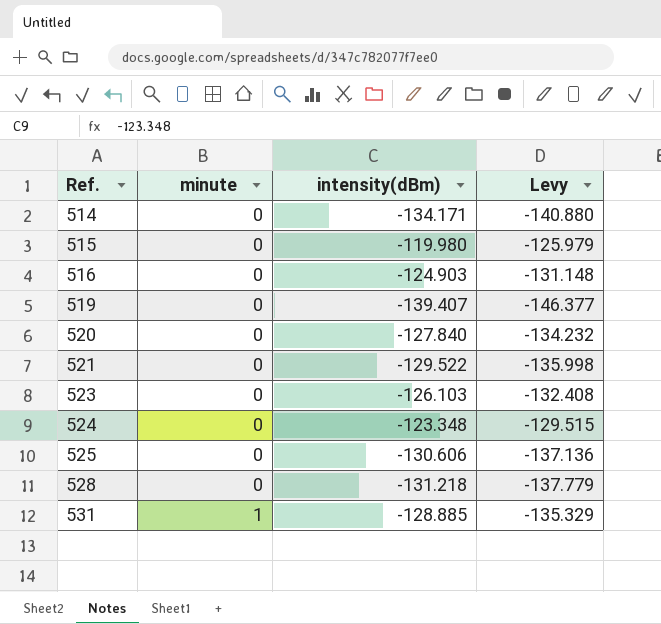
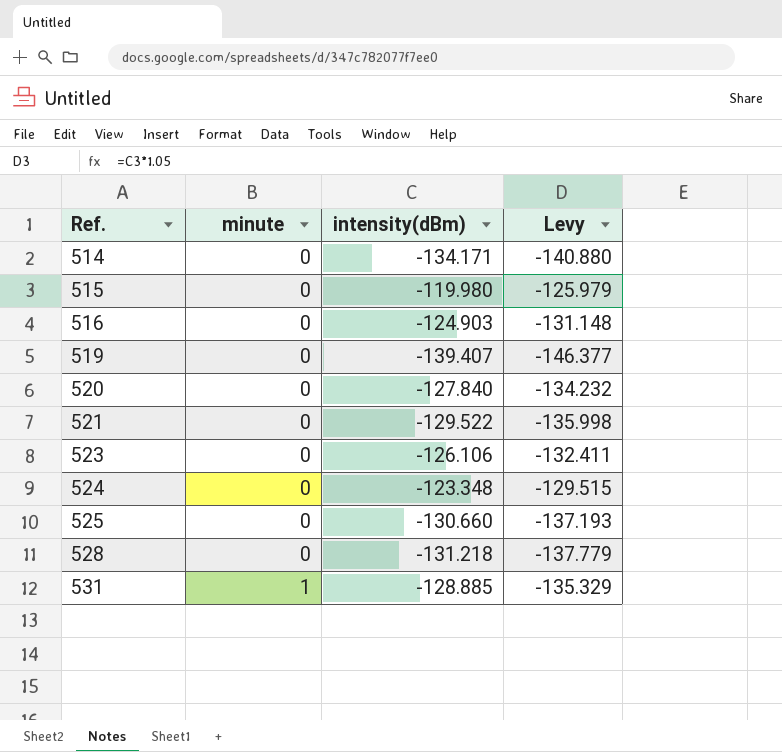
523 | intensity(dBm): -126.103 -> -126.106
523 | Levy: -132.408 -> -132.411
525 | intensity(dBm): -130.606 -> -130.660
525 | Levy: -137.136 -> -137.193

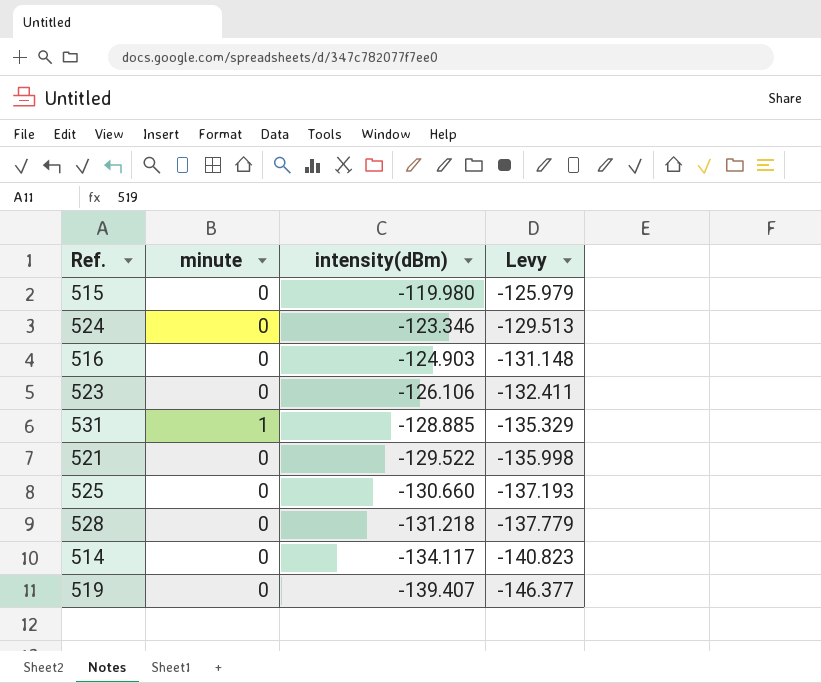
row order: Ref. ascending -> intensity(dBm) descending
row 520: 0 | -127.840 | -134.232 -> none
524 | intensity(dBm): -123.348 -> -123.346
524 | Levy: -129.515 -> -129.513
514 | intensity(dBm): -134.171 -> -134.117
514 | Levy: -140.880 -> -140.823

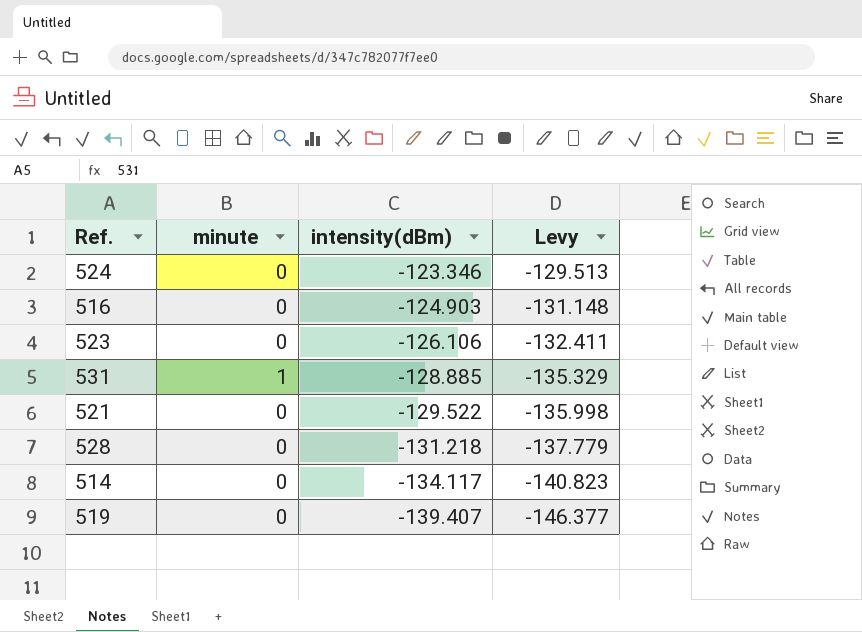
row 515: 0 | -119.980 | -125.979 -> none
row 525: 0 | -130.660 | -137.193 -> none

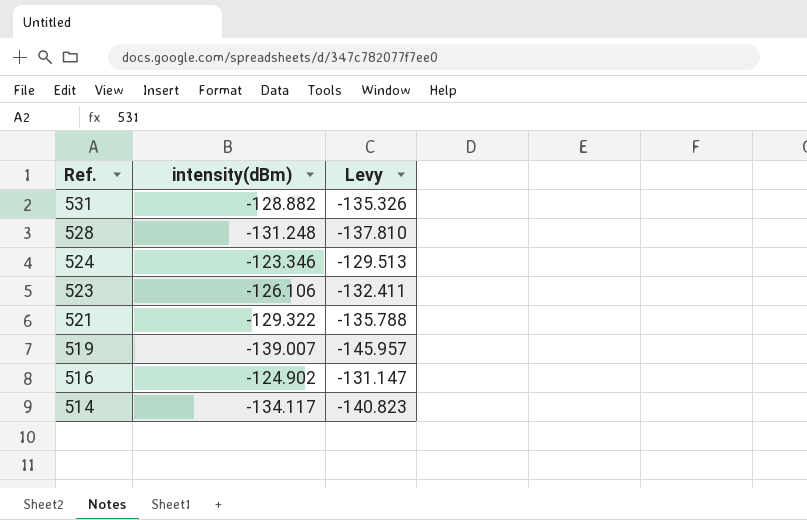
row order: intensity(dBm) descending -> Ref. descending
column minute | position: 2 -> none
531 | intensity(dBm): -128.885 -> -128.882
531 | Levy: -135.329 -> -135.326
528 | intensity(dBm): -131.218 -> -131.248
528 | Levy: -137.779 -> -137.810
521 | intensity(dBm): -129.522 -> -129.322
521 | Levy: -135.998 -> -135.788
519 | intensity(dBm): -139.407 -> -139.007
519 | Levy: -146.377 -> -145.957
516 | intensity(dBm): -124.903 -> -124.902
516 | Levy: -131.148 -> -131.147

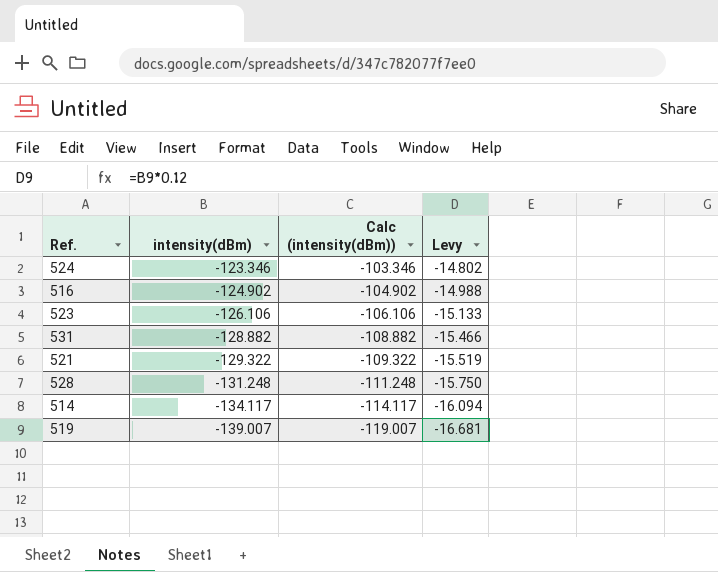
row order: Ref. descending -> intensity(dBm) descending
column Calc (intensity(dBm)) | formula: none -> [intensity(dBm)] + 20
column Levy | formula: [intensity(dBm)] * 1.05 -> [intensity(dBm)] * 0.12

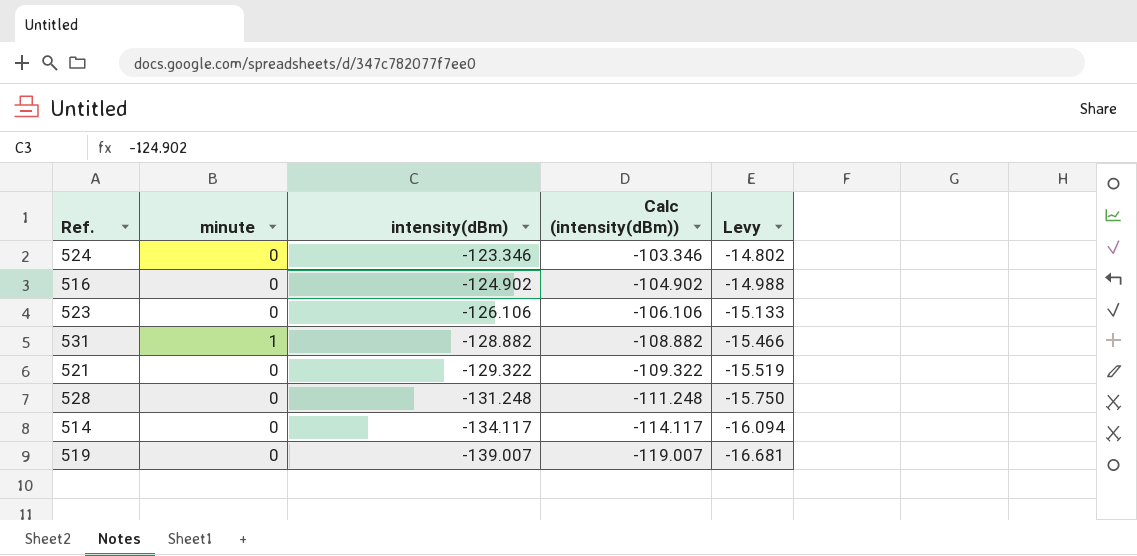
column minute | position: none -> 2

